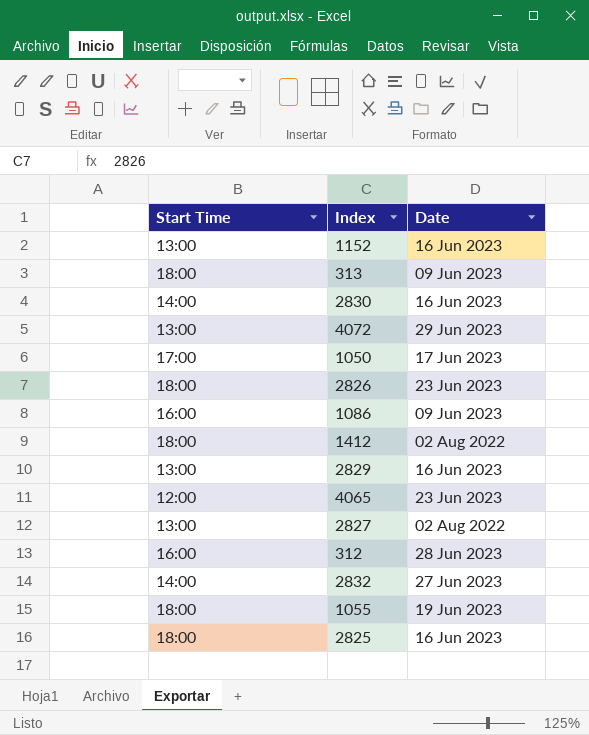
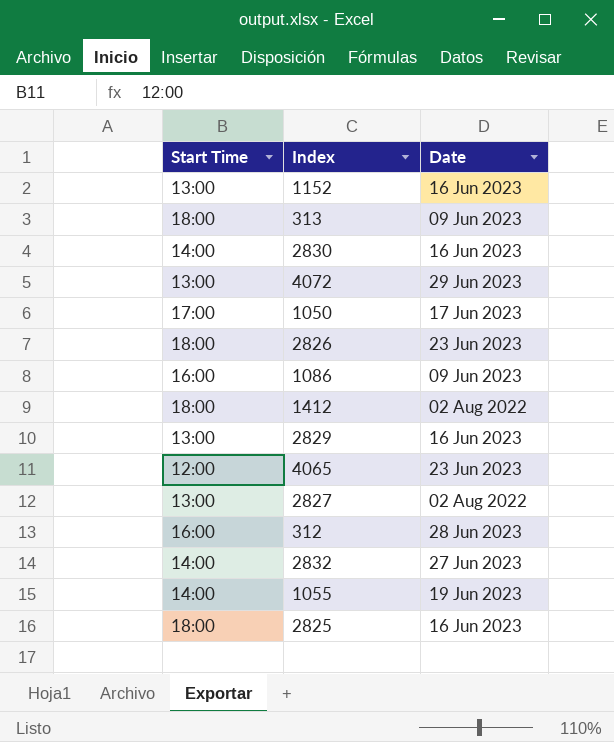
1055 | Start Time: 18:00 -> 14:00

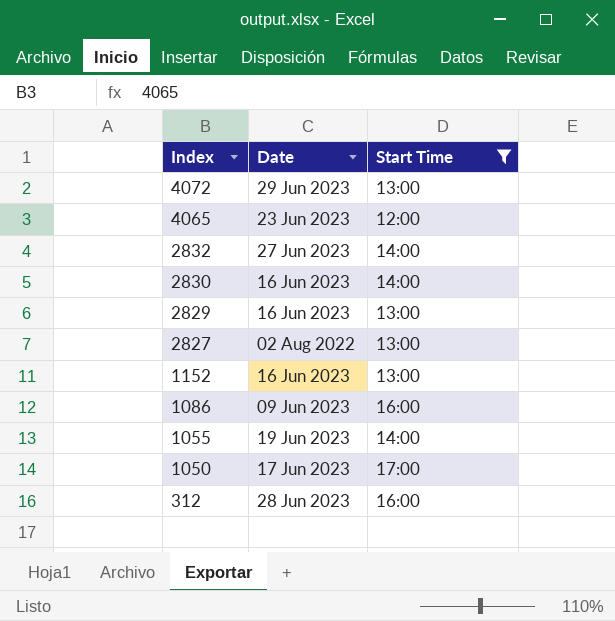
filter: none -> Start Time != 18:00
row order: none -> Index descending
column Start Time | position: 1 -> 3

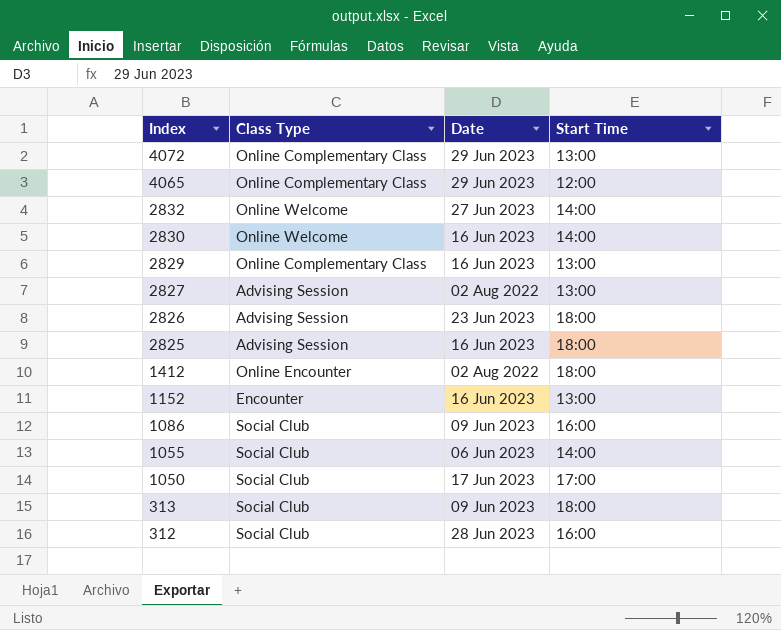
filter: Start Time != 18:00 -> none
column Class Type | position: none -> 2
4065 | Date: 23 Jun 2023 -> 29 Jun 2023
1055 | Date: 19 Jun 2023 -> 06 Jun 2023

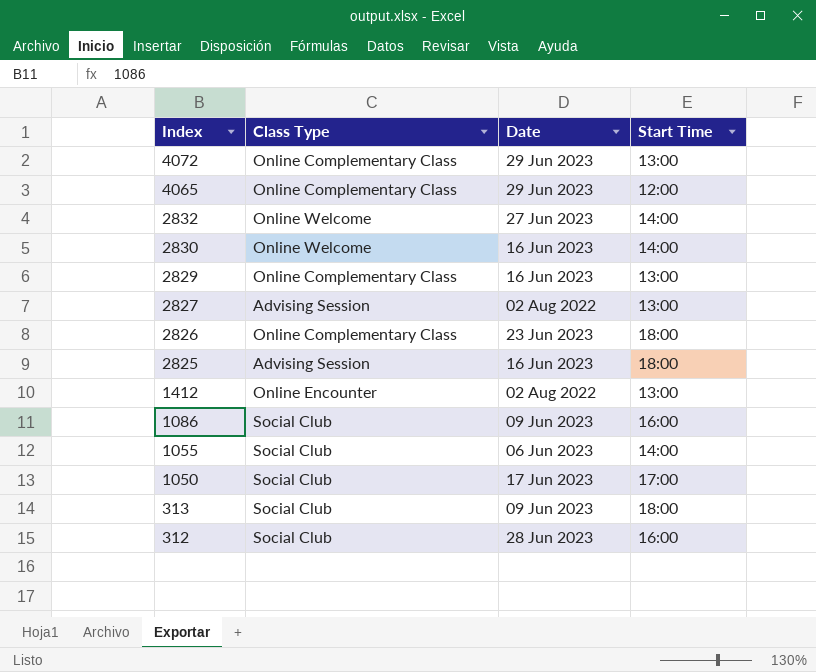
row 1152: Encounter | 16 Jun 2023 | 13:00 -> none
2826 | Class Type: Advising Session -> Online Complementary Class
1412 | Start Time: 18:00 -> 13:00

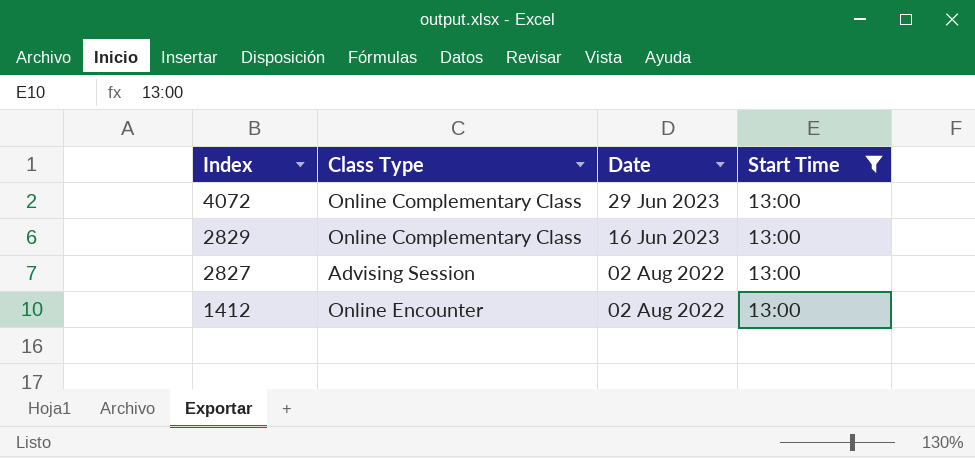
filter: none -> Start Time = 13:00

